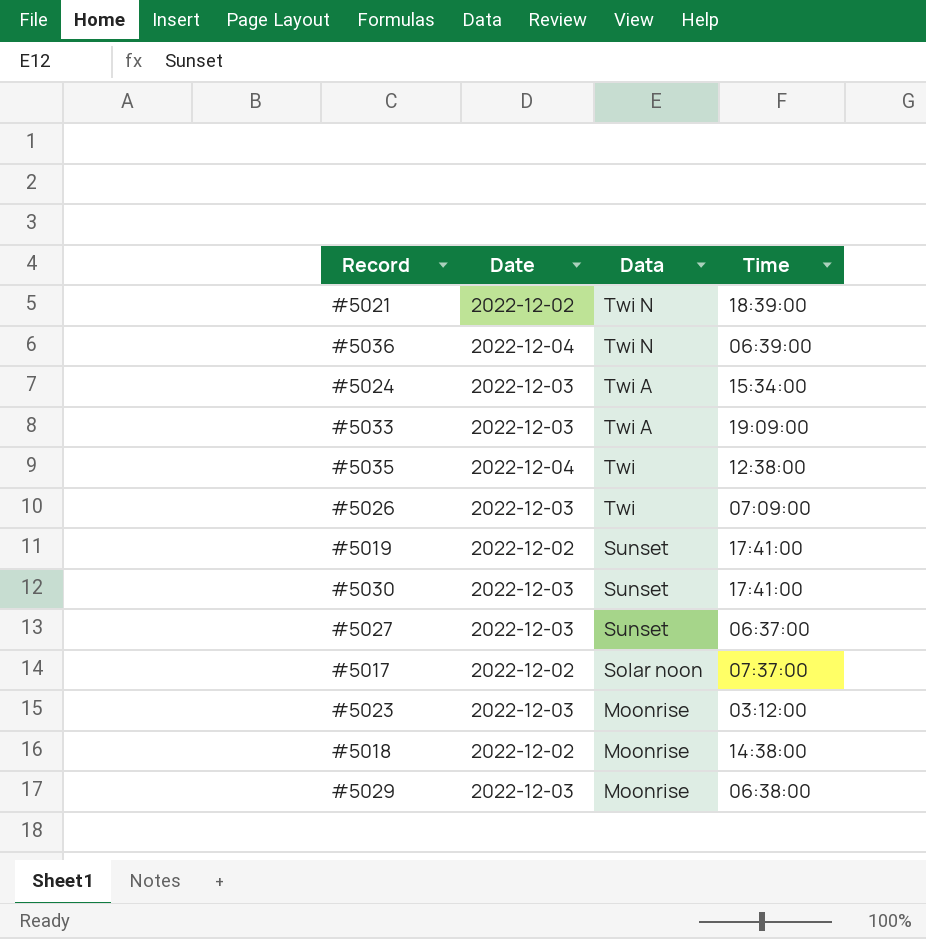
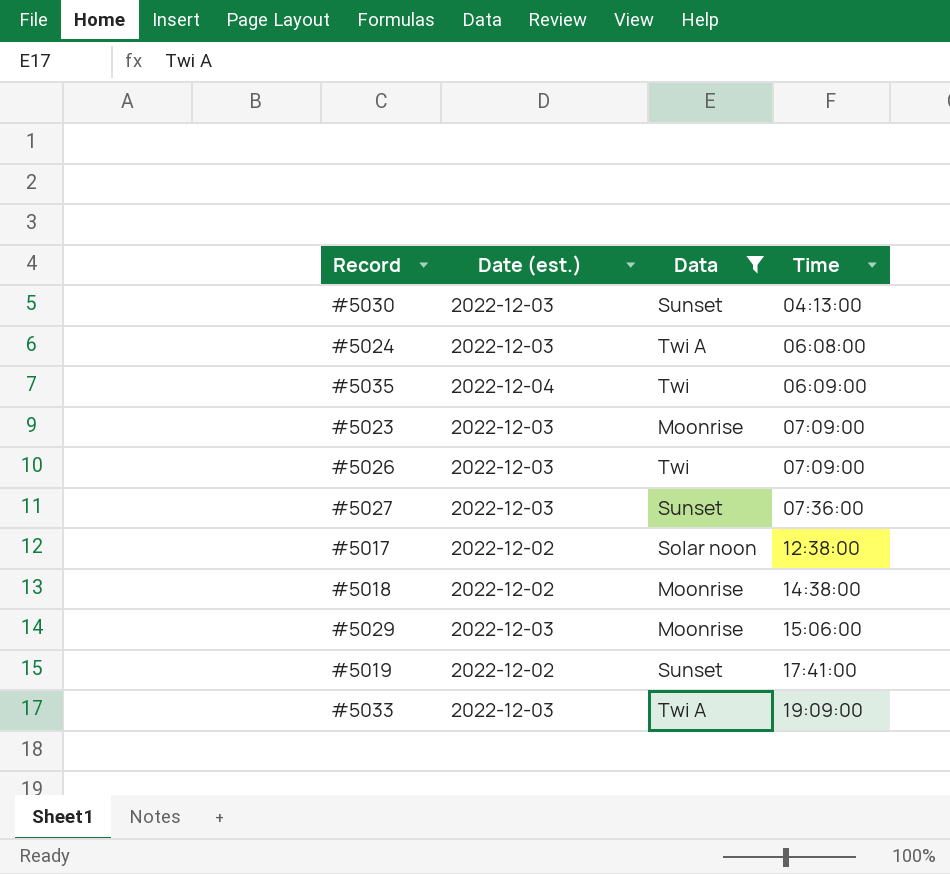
filter: none -> Data != Twi N
row order: Data descending -> Time ascending
column name: Date -> Date (est.)
#5030 | Time: 17:41:00 -> 04:13:00
#5024 | Time: 15:34:00 -> 06:08:00
#5035 | Time: 12:38:00 -> 06:09:00
#5023 | Time: 03:12:00 -> 07:09:00
#5027 | Time: 06:37:00 -> 07:36:00
#5017 | Time: 07:37:00 -> 12:38:00
#5029 | Time: 06:38:00 -> 15:06:00

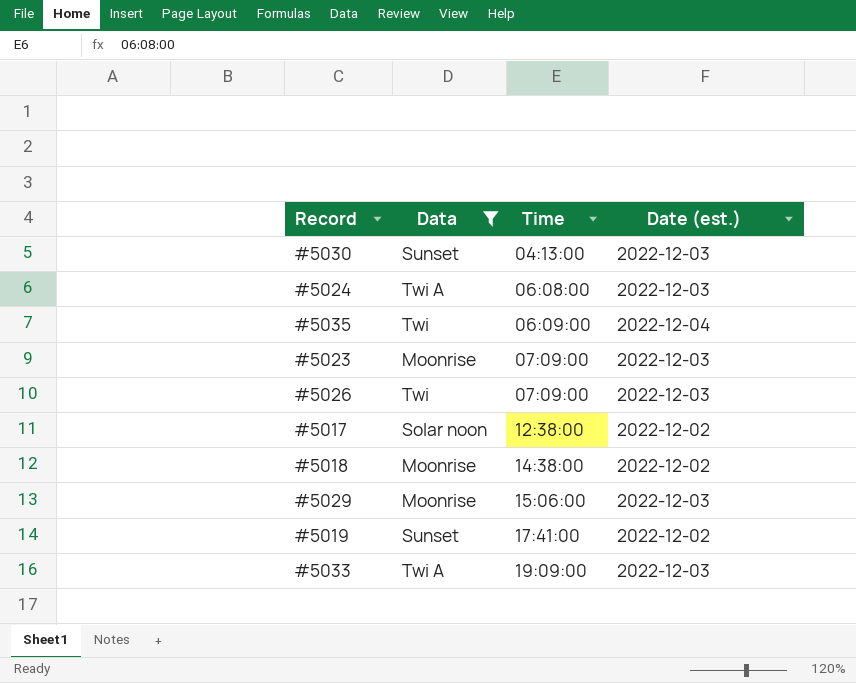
column Date (est.) | position: 2 -> 4
row #5027: 2022-12-03 | Sunset | 07:36:00 -> none

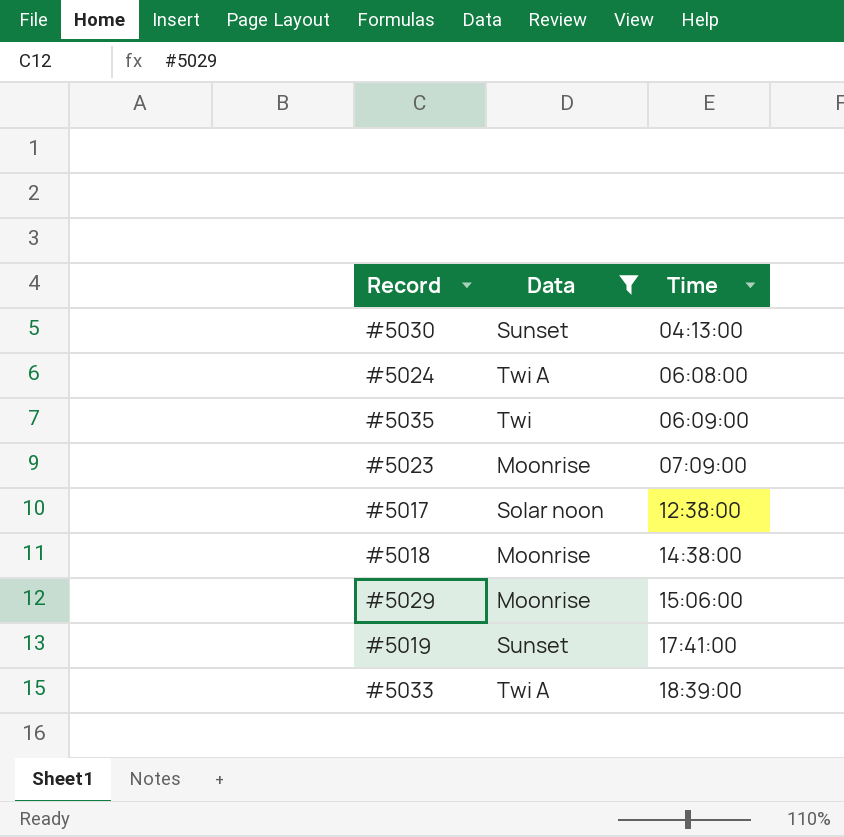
column Date (est.) | position: 4 -> none
row #5026: Twi | 07:09:00 | 2022-12-03 -> none
#5033 | Time: 19:09:00 -> 18:39:00

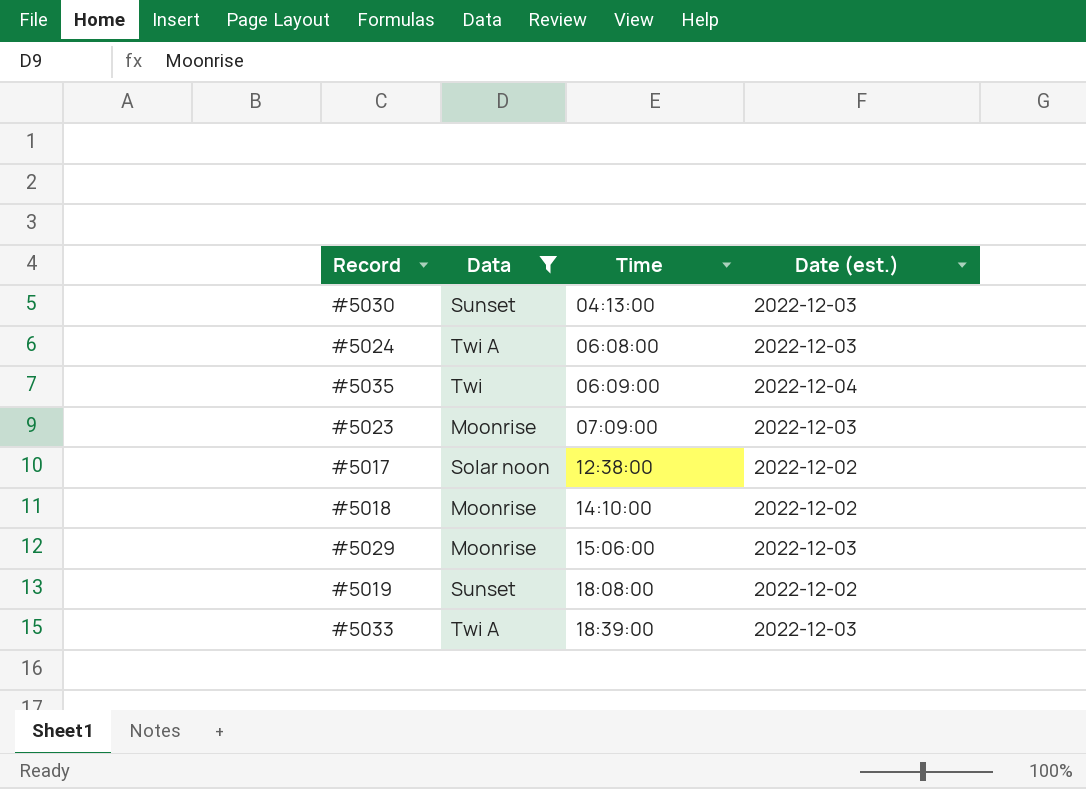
column Date (est.) | position: none -> 4
#5018 | Time: 14:38:00 -> 14:10:00
#5019 | Time: 17:41:00 -> 18:08:00

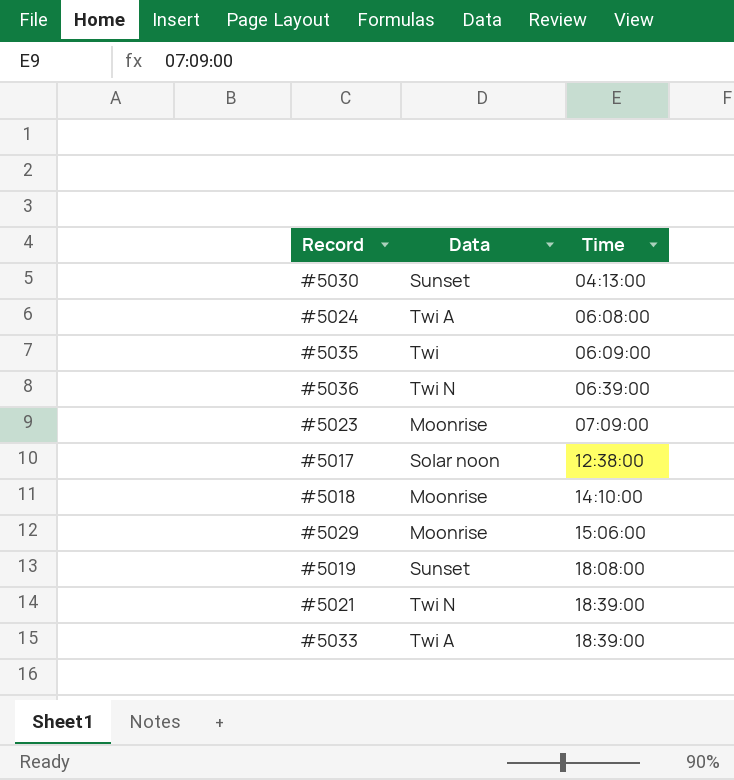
filter: Data != Twi N -> none
column Date (est.) | position: 4 -> none

